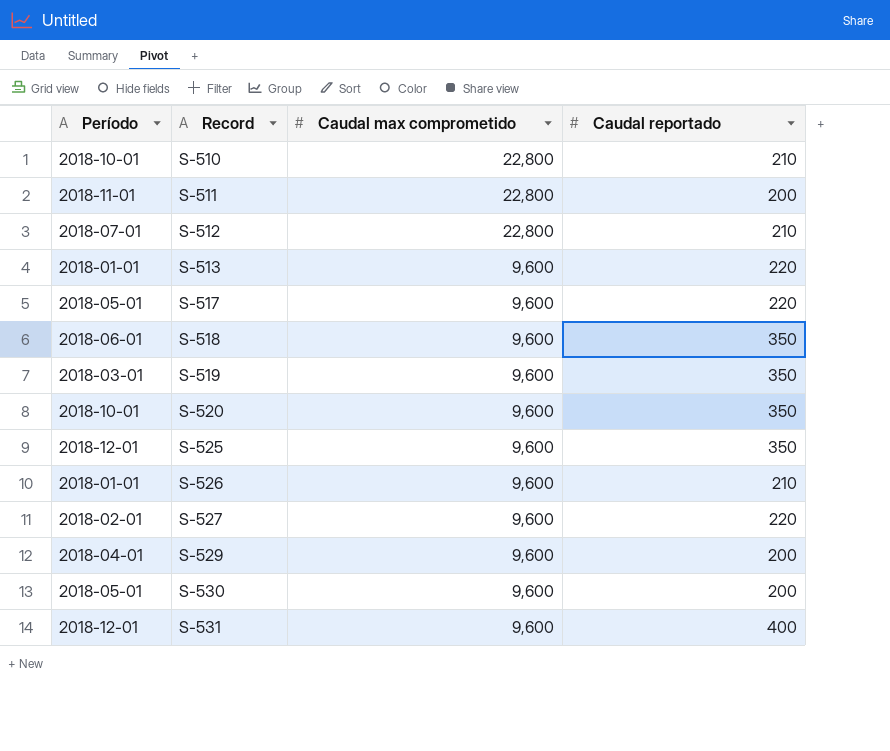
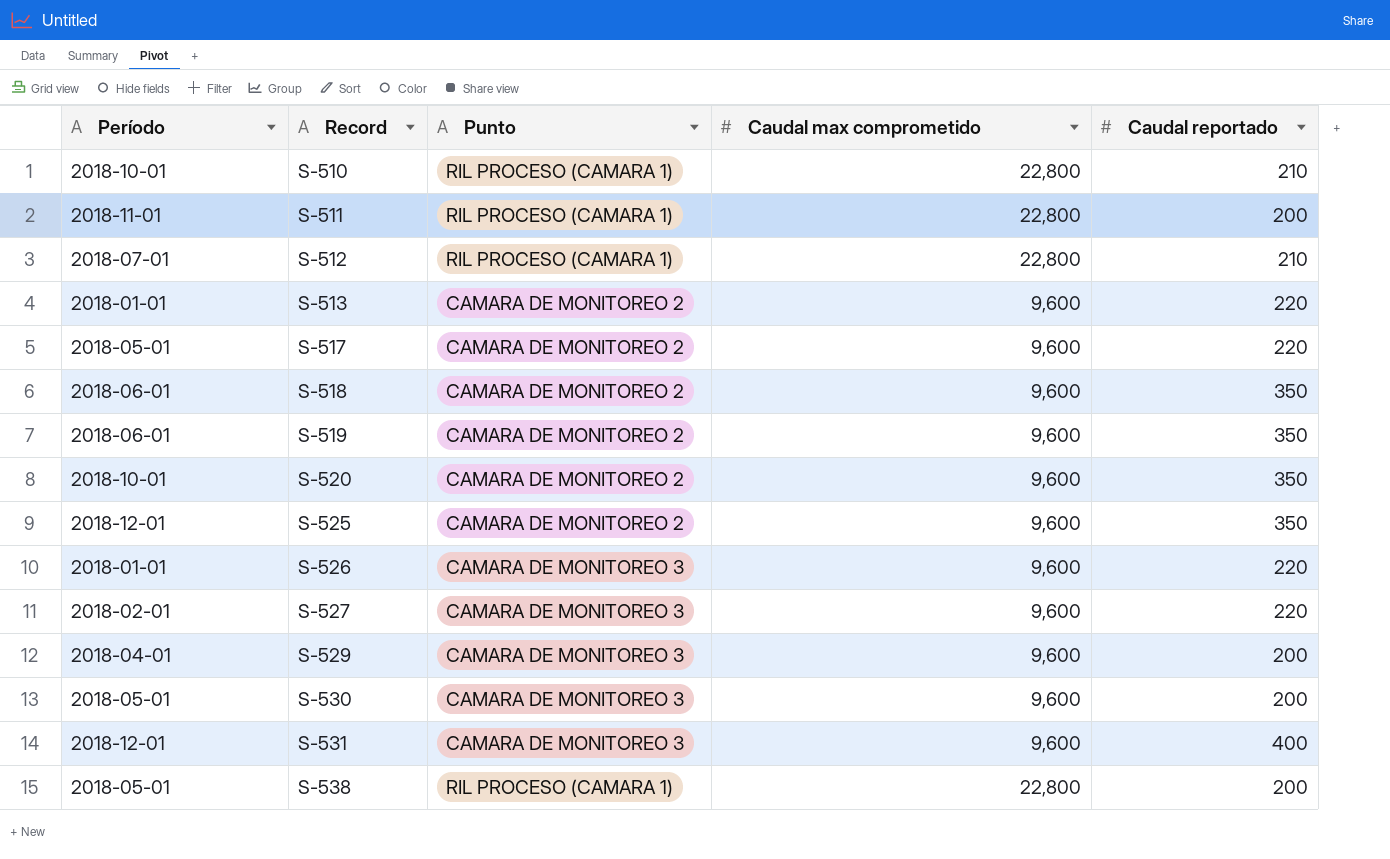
column Punto | position: none -> 3
S-519 | Período: 2018-03-01 -> 2018-06-01
S-526 | Caudal reportado: 210 -> 220
row S-538: none -> 2018-05-01 | RIL PROCESO (CAMARA 1) | 22,800 | 200

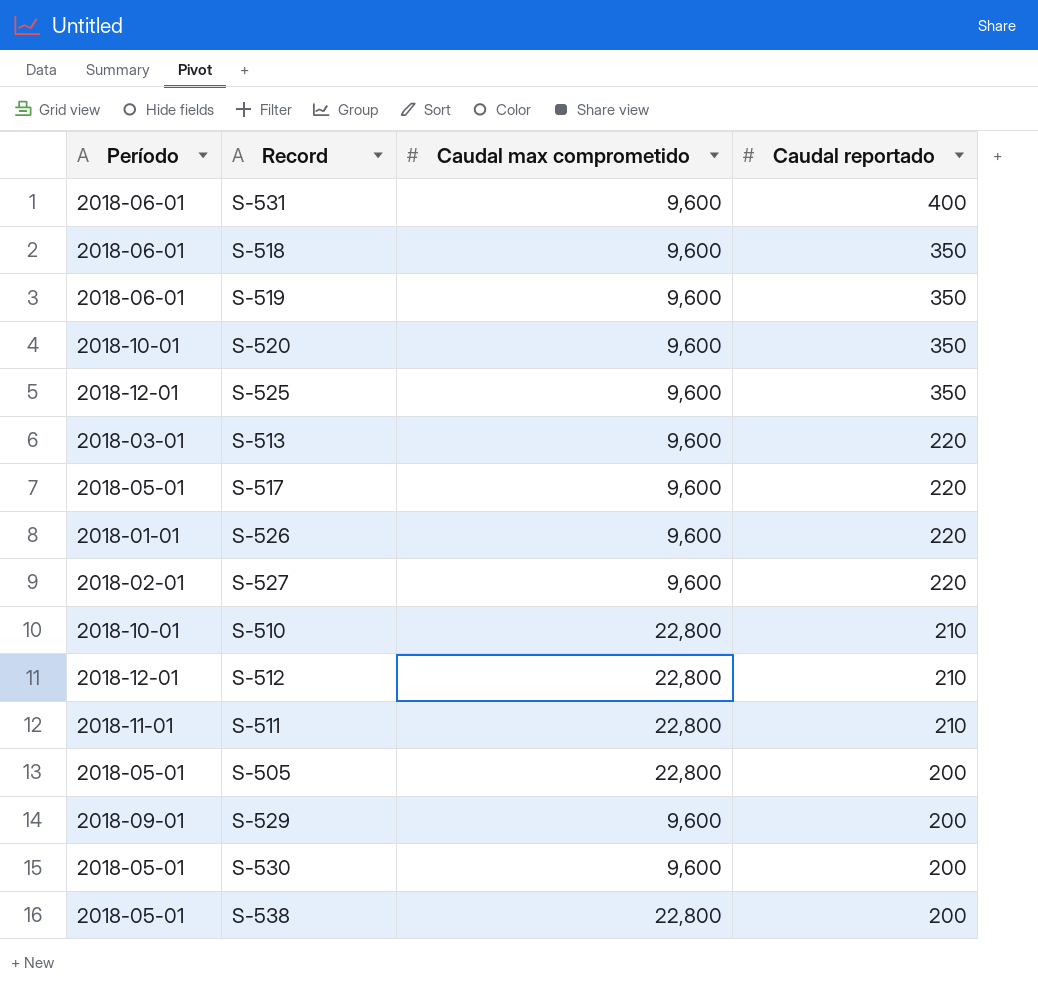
row order: Record ascending -> Caudal reportado descending
column Punto | position: 3 -> none
S-531 | Período: 2018-12-01 -> 2018-06-01
S-513 | Período: 2018-01-01 -> 2018-03-01
S-512 | Período: 2018-07-01 -> 2018-12-01
S-511 | Caudal reportado: 200 -> 210
row S-505: none -> 2018-05-01 | 22,800 | 200
S-529 | Período: 2018-04-01 -> 2018-09-01

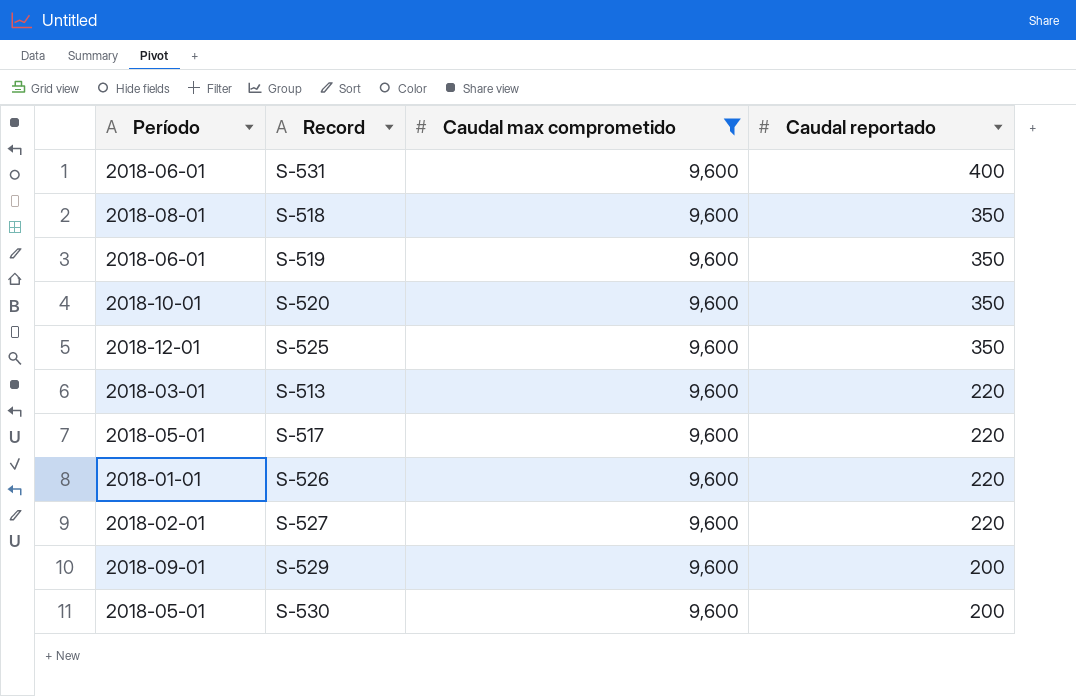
filter: none -> Caudal max comprometido = 9,600
S-518 | Período: 2018-06-01 -> 2018-08-01

